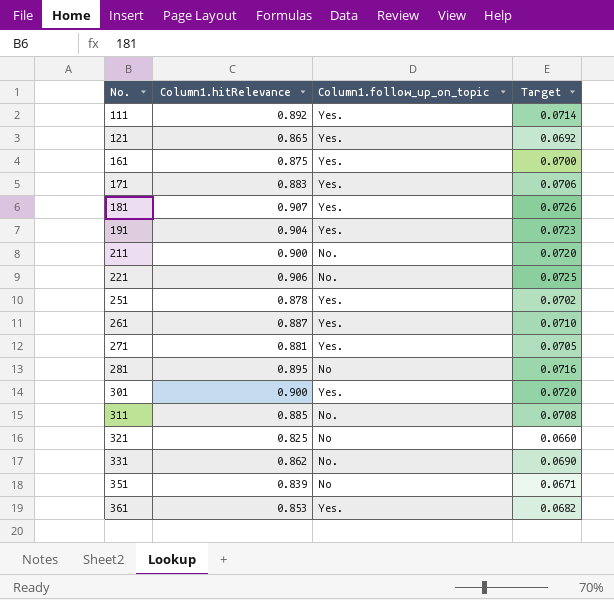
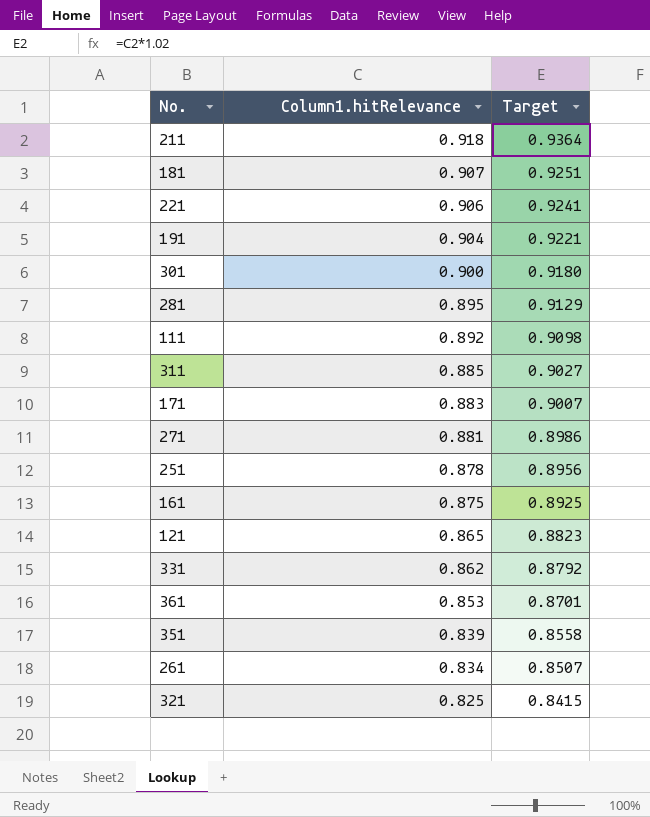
row order: No. ascending -> Column1.hitRelevance descending
column Column1.follow_up_on_topic | position: 3 -> none
column Target | formula: [Column1.hitRelevance] * 0.08 -> [Column1.hitRelevance] * 1.02
211 | Column1.hitRelevance: 0.900 -> 0.918
261 | Column1.hitRelevance: 0.887 -> 0.834

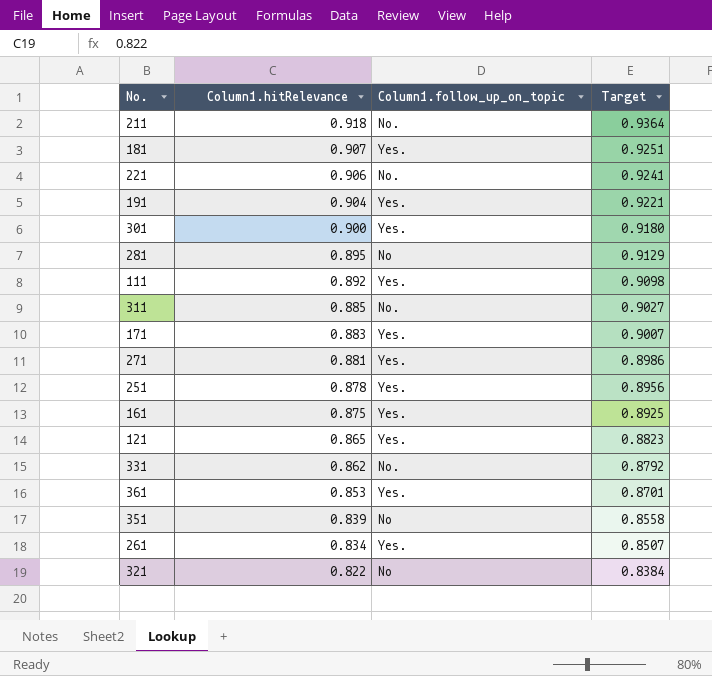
column Column1.follow_up_on_topic | position: none -> 3
321 | Column1.hitRelevance: 0.825 -> 0.822
321 | Target: 0.8415 -> 0.8384

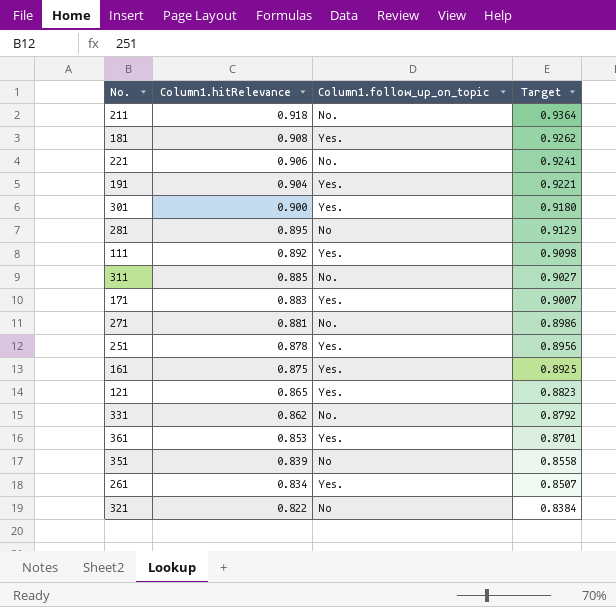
181 | Column1.hitRelevance: 0.907 -> 0.908
181 | Target: 0.9251 -> 0.9262
271 | Column1.follow_up_on_topic: Yes. -> No.

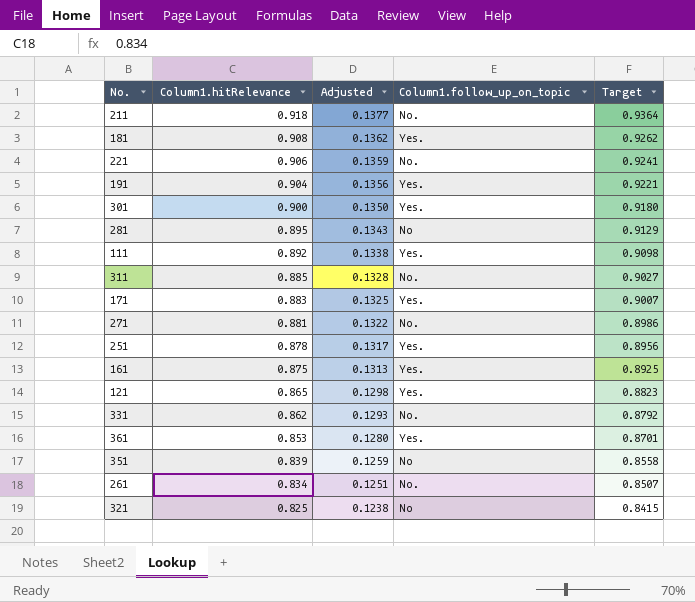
column Adjusted | formula: none -> [Column1.hitRelevance] * 0.15
261 | Column1.follow_up_on_topic: Yes. -> No.
321 | Column1.hitRelevance: 0.822 -> 0.825
321 | Target: 0.8384 -> 0.8415

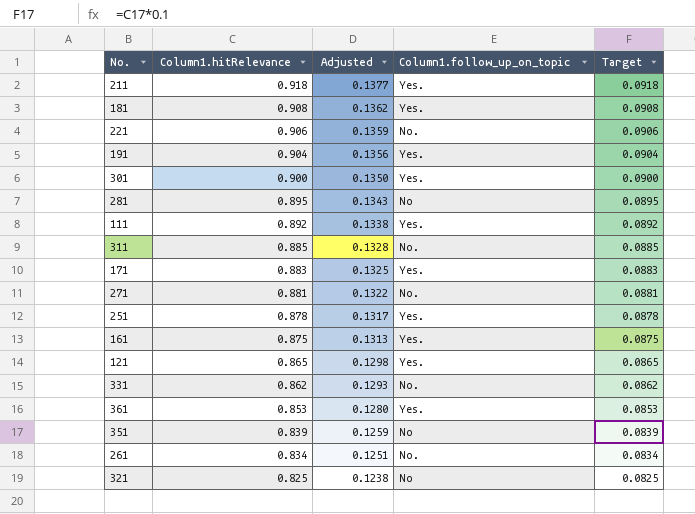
column Target | formula: [Column1.hitRelevance] * 1.02 -> [Column1.hitRelevance] * 0.1
211 | Column1.follow_up_on_topic: No. -> Yes.

